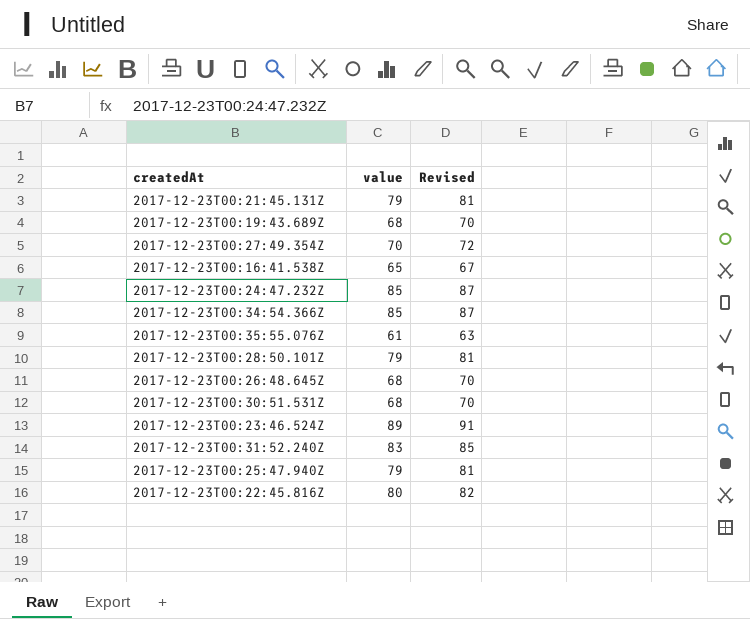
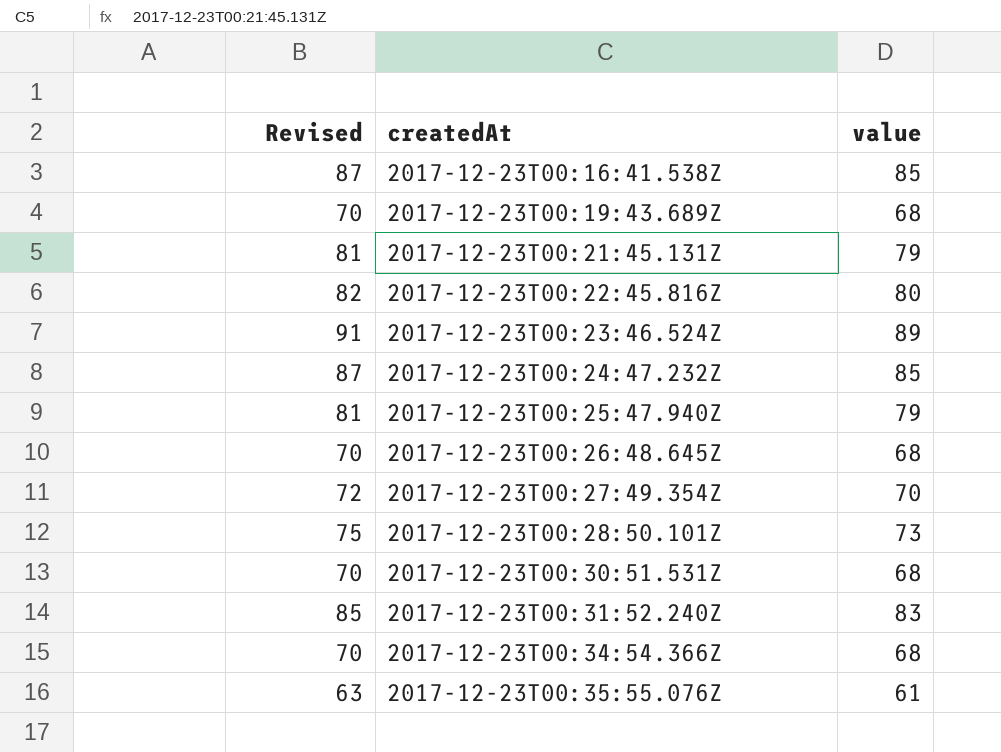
row order: none -> createdAt ascending
column Revised | position: 3 -> 1
2017-12-23T00:16:41.538Z | Revised: 67 -> 87
2017-12-23T00:16:41.538Z | value: 65 -> 85
2017-12-23T00:28:50.101Z | Revised: 81 -> 75
2017-12-23T00:28:50.101Z | value: 79 -> 73
2017-12-23T00:34:54.366Z | Revised: 87 -> 70
2017-12-23T00:34:54.366Z | value: 85 -> 68

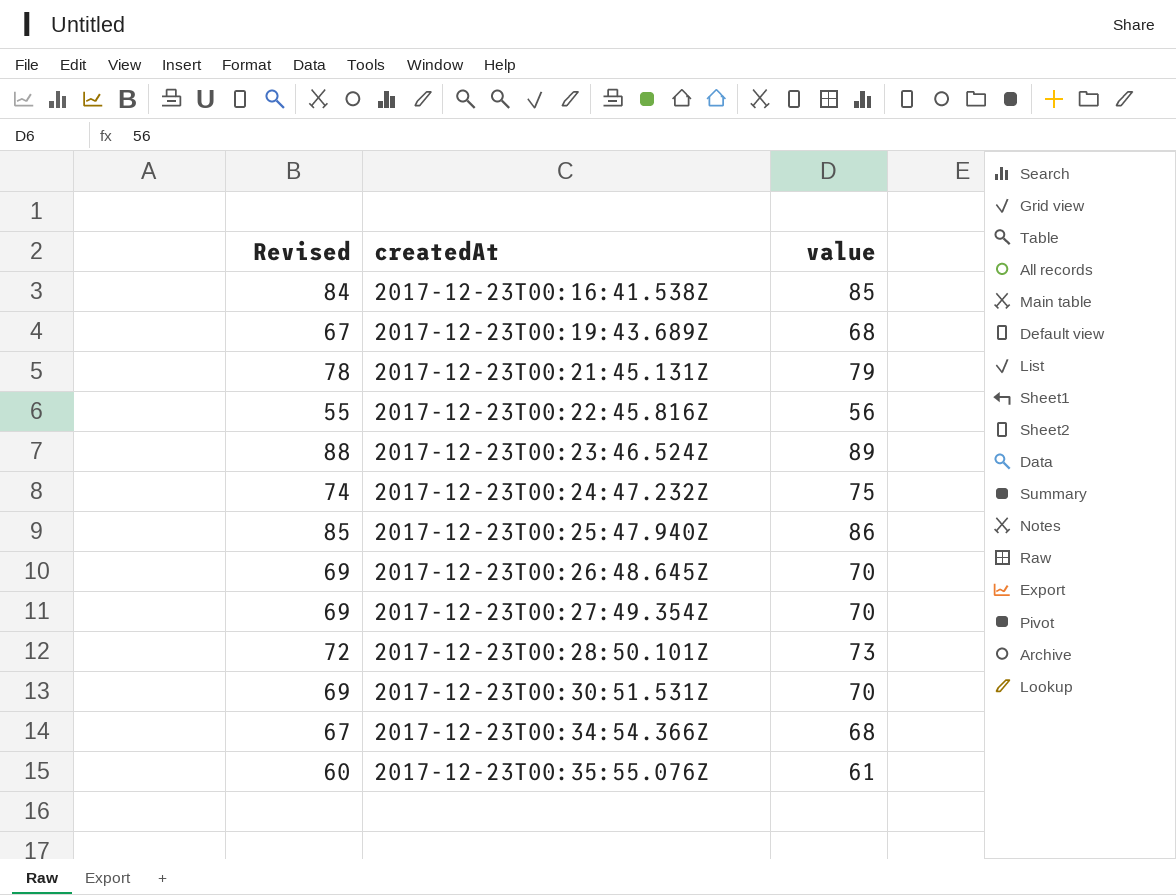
column Revised | formula: [value] + 2 -> [value] - 1
row 2017-12-23T00:31:52.240Z: 85 | 83 -> none
2017-12-23T00:22:45.816Z | value: 80 -> 56
2017-12-23T00:24:47.232Z | value: 85 -> 75
2017-12-23T00:25:47.940Z | value: 79 -> 86
2017-12-23T00:26:48.645Z | value: 68 -> 70
2017-12-23T00:30:51.531Z | value: 68 -> 70

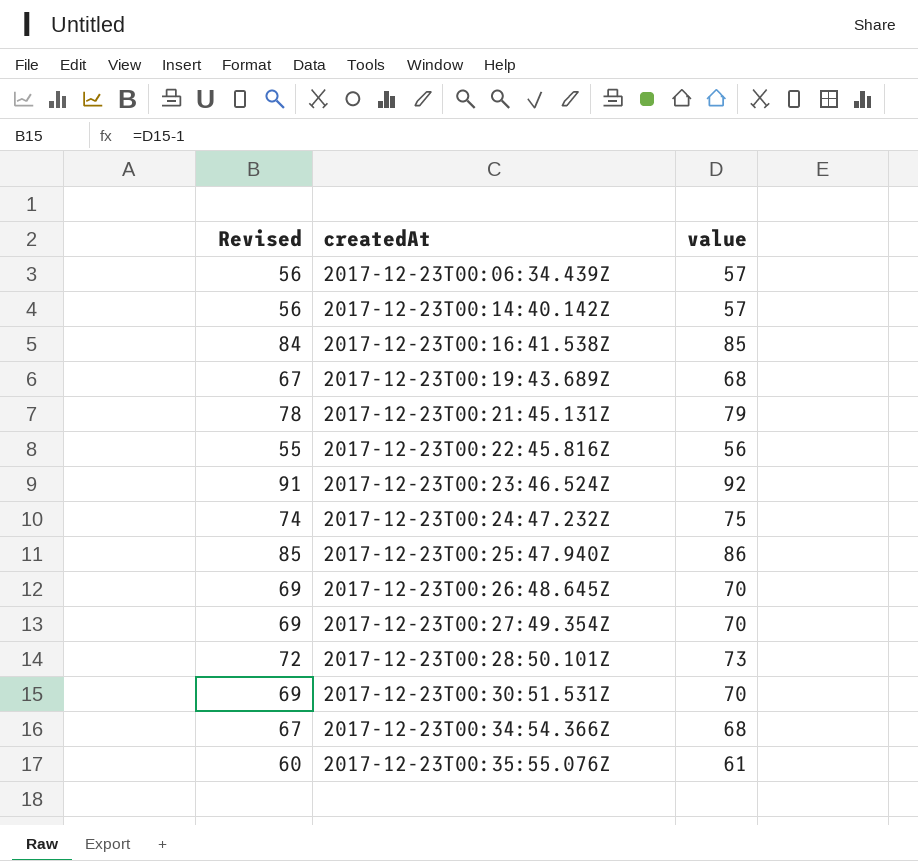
row 2017-12-23T00:06:34.439Z: none -> 56 | 57
row 2017-12-23T00:14:40.142Z: none -> 56 | 57
2017-12-23T00:23:46.524Z | Revised: 88 -> 91
2017-12-23T00:23:46.524Z | value: 89 -> 92

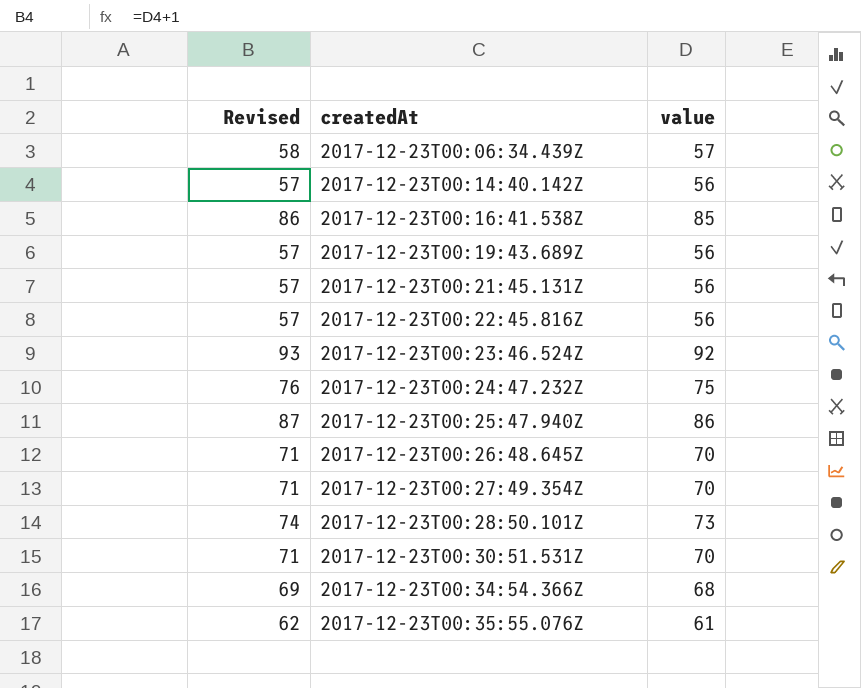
column Revised | formula: [value] - 1 -> [value] + 1
2017-12-23T00:14:40.142Z | value: 57 -> 56
2017-12-23T00:19:43.689Z | value: 68 -> 56
2017-12-23T00:21:45.131Z | value: 79 -> 56

